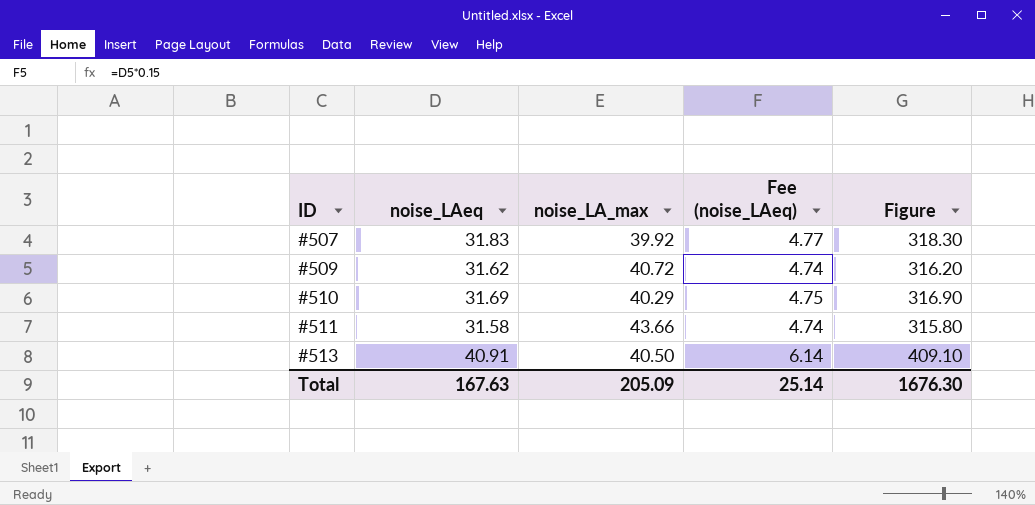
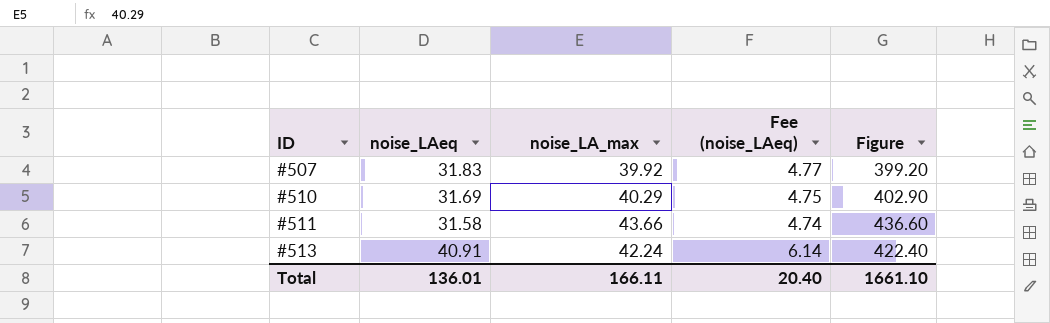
column Figure | formula: [noise_LAeq] * 10 -> [noise_LA_max] * 10
row #509: 31.62 | 40.72 | 4.74 | 316.20 -> none
#513 | noise_LA_max: 40.50 -> 42.24
Total | noise_LAeq: 167.63 -> 136.01
Total | noise_LA_max: 205.09 -> 166.11
Total | Fee (noise_LAeq): 25.14 -> 20.40
Total | Figure: 1676.30 -> 1661.10

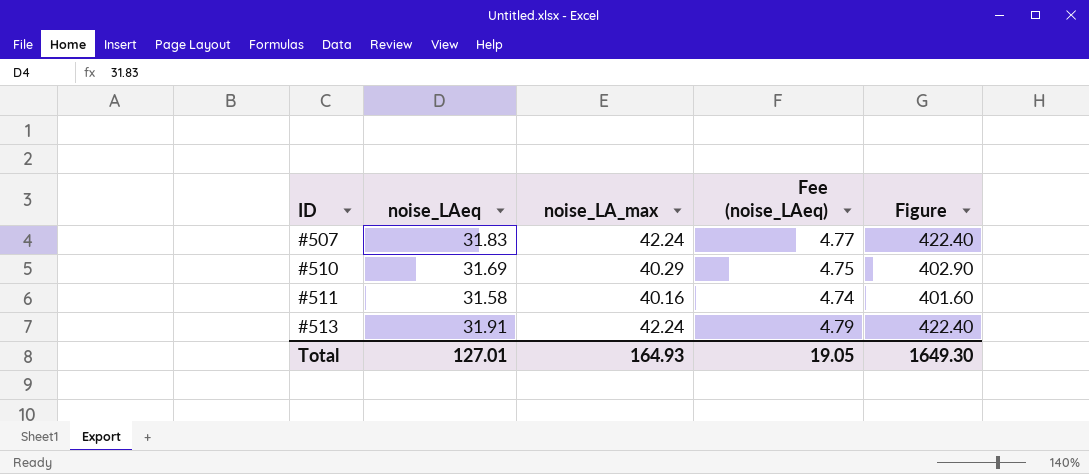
#507 | noise_LA_max: 39.92 -> 42.24
#507 | Figure: 399.20 -> 422.40
#511 | noise_LA_max: 43.66 -> 40.16
#511 | Figure: 436.60 -> 401.60
#513 | noise_LAeq: 40.91 -> 31.91
#513 | Fee (noise_LAeq): 6.14 -> 4.79
Total | noise_LAeq: 136.01 -> 127.01
Total | noise_LA_max: 166.11 -> 164.93
Total | Fee (noise_LAeq): 20.40 -> 19.05
Total | Figure: 1661.10 -> 1649.30

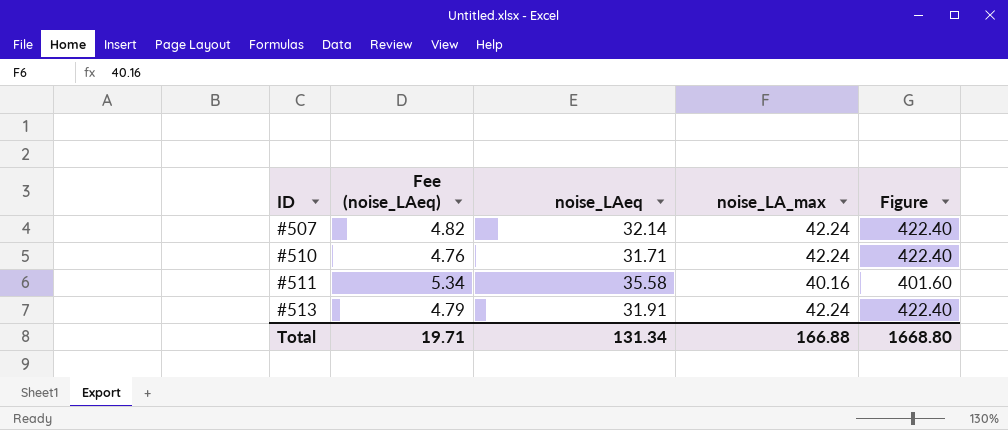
column Fee (noise_LAeq) | position: 4 -> 2
#507 | Fee (noise_LAeq): 4.77 -> 4.82
#507 | noise_LAeq: 31.83 -> 32.14
#510 | Fee (noise_LAeq): 4.75 -> 4.76
#510 | noise_LAeq: 31.69 -> 31.71
#510 | noise_LA_max: 40.29 -> 42.24
#510 | Figure: 402.90 -> 422.40
#511 | Fee (noise_LAeq): 4.74 -> 5.34
#511 | noise_LAeq: 31.58 -> 35.58
Total | Fee (noise_LAeq): 19.05 -> 19.71
Total | noise_LAeq: 127.01 -> 131.34
Total | noise_LA_max: 164.93 -> 166.88
Total | Figure: 1649.30 -> 1668.80

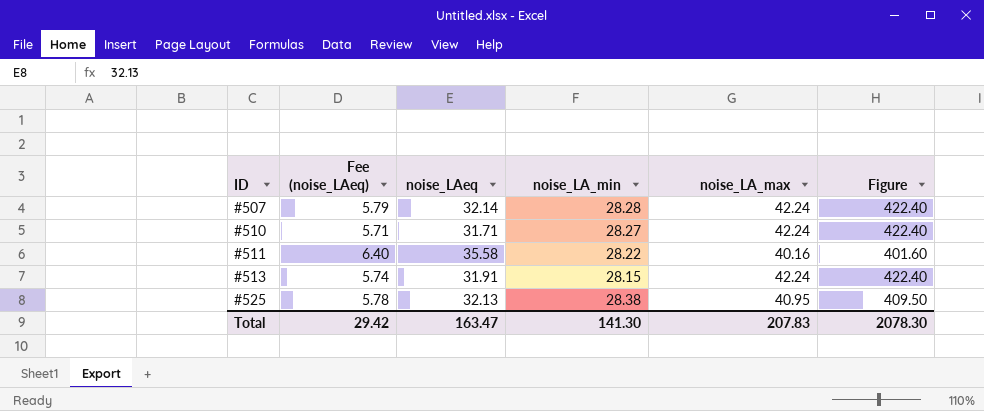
column Fee (noise_LAeq) | formula: [noise_LAeq] * 0.15 -> [noise_LAeq] * 0.18
column noise_LA_min | position: none -> 4
row #525: none -> 5.78 | 32.13 | 28.38 | 40.95 | 409.50
Total | Fee (noise_LAeq): 19.71 -> 29.42
Total | noise_LAeq: 131.34 -> 163.47
Total | noise_LA_max: 166.88 -> 207.83
Total | Figure: 1668.80 -> 2078.30

